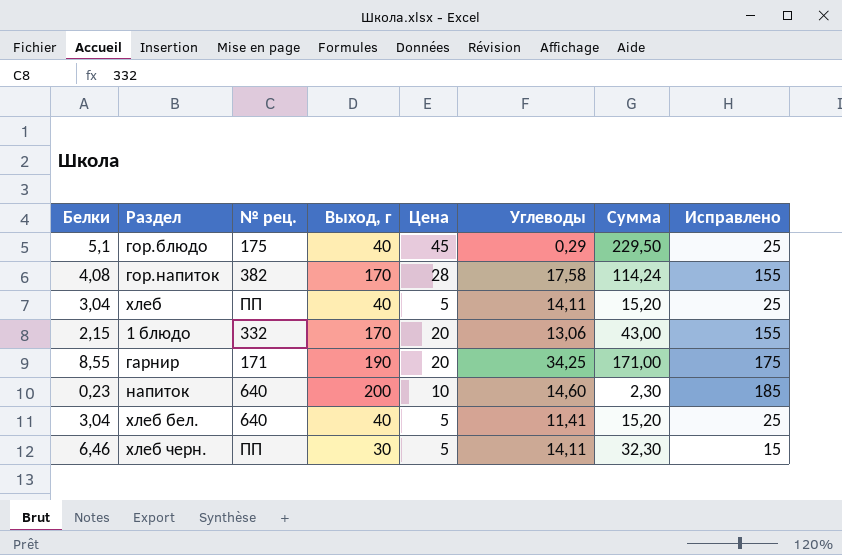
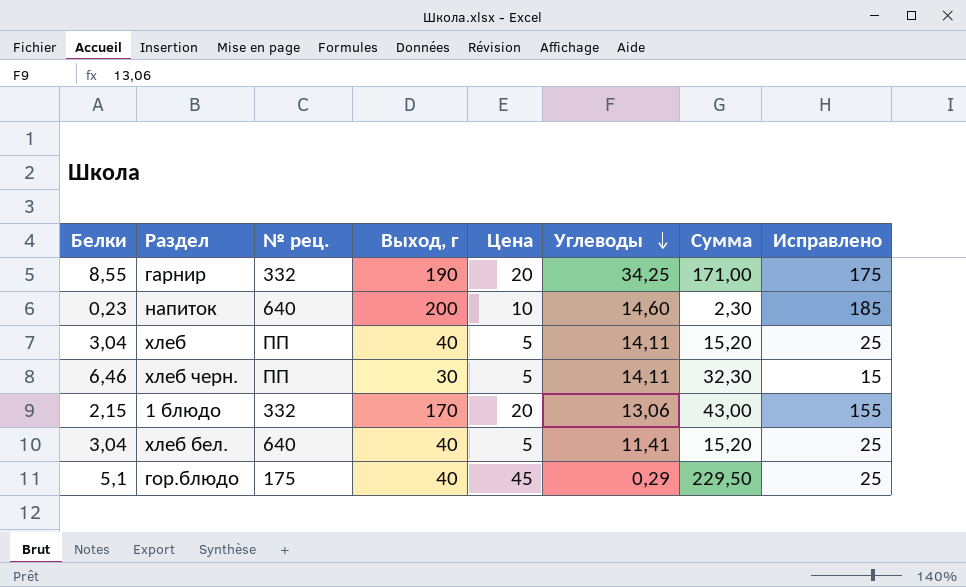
row order: none -> Углеводы descending
row гор.напиток: 4,08 | 382 | 170 | 28 | 17,58 | 114,24 | 155 -> none
гарнир | № рец.: 171 -> 332

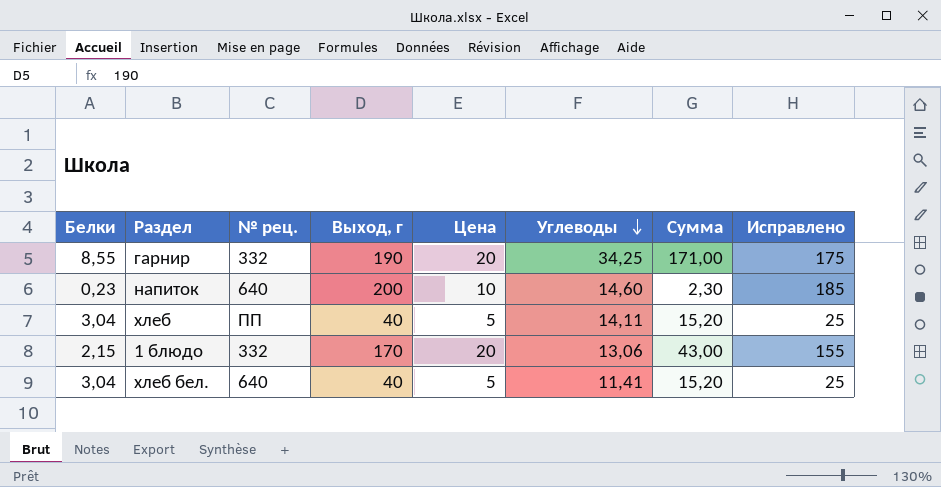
row хлеб черн.: 6,46 | ПП | 30 | 5 | 14,11 | 32,30 | 15 -> none
row гор.блюдо: 5,1 | 175 | 40 | 45 | 0,29 | 229,50 | 25 -> none

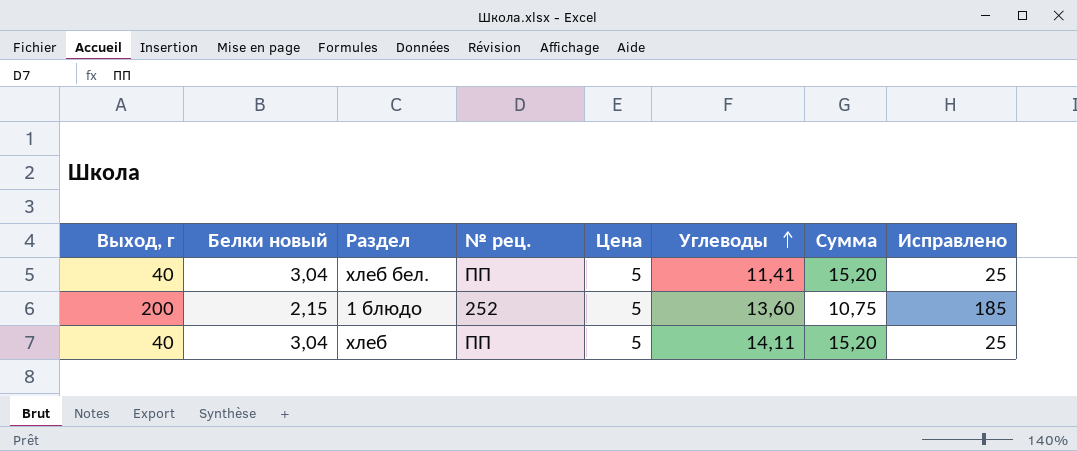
row order: Углеводы descending -> Углеводы ascending
column Выход, г | position: 4 -> 1
column name: Белки -> Белки новый
row гарнир: 8,55 | 332 | 190 | 20 | 34,25 | 171,00 | 175 -> none
row напиток: 0,23 | 640 | 200 | 10 | 14,60 | 2,30 | 185 -> none
хлеб бел. | № рец.: 640 -> ПП
1 блюдо | Выход, г: 170 -> 200
1 блюдо | № рец.: 332 -> 252
1 блюдо | Цена: 20 -> 5
1 блюдо | Углеводы: 13,06 -> 13,60
1 блюдо | Сумма: 43,00 -> 10,75
1 блюдо | Исправлено: 155 -> 185

